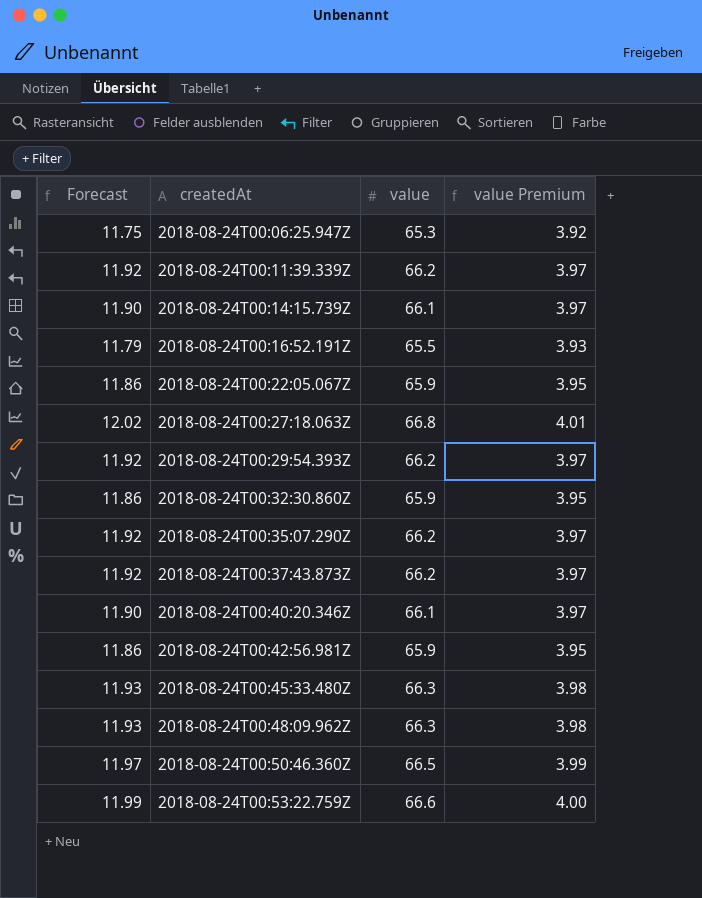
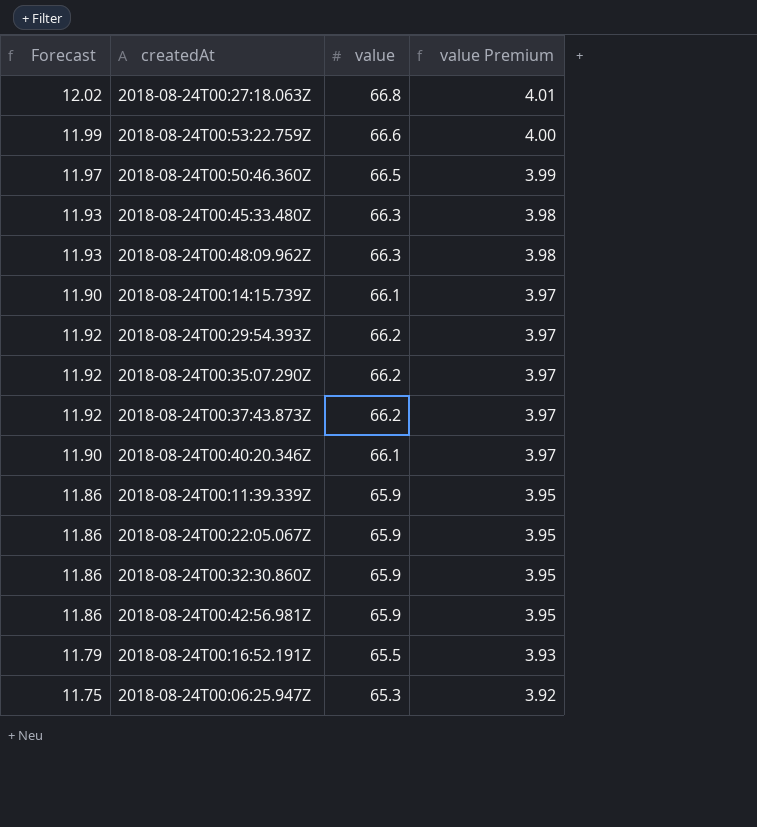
row order: createdAt ascending -> value Premium descending
2018-08-24T00:11:39.339Z | Forecast: 11.92 -> 11.86
2018-08-24T00:11:39.339Z | value: 66.2 -> 65.9
2018-08-24T00:11:39.339Z | value Premium: 3.97 -> 3.95

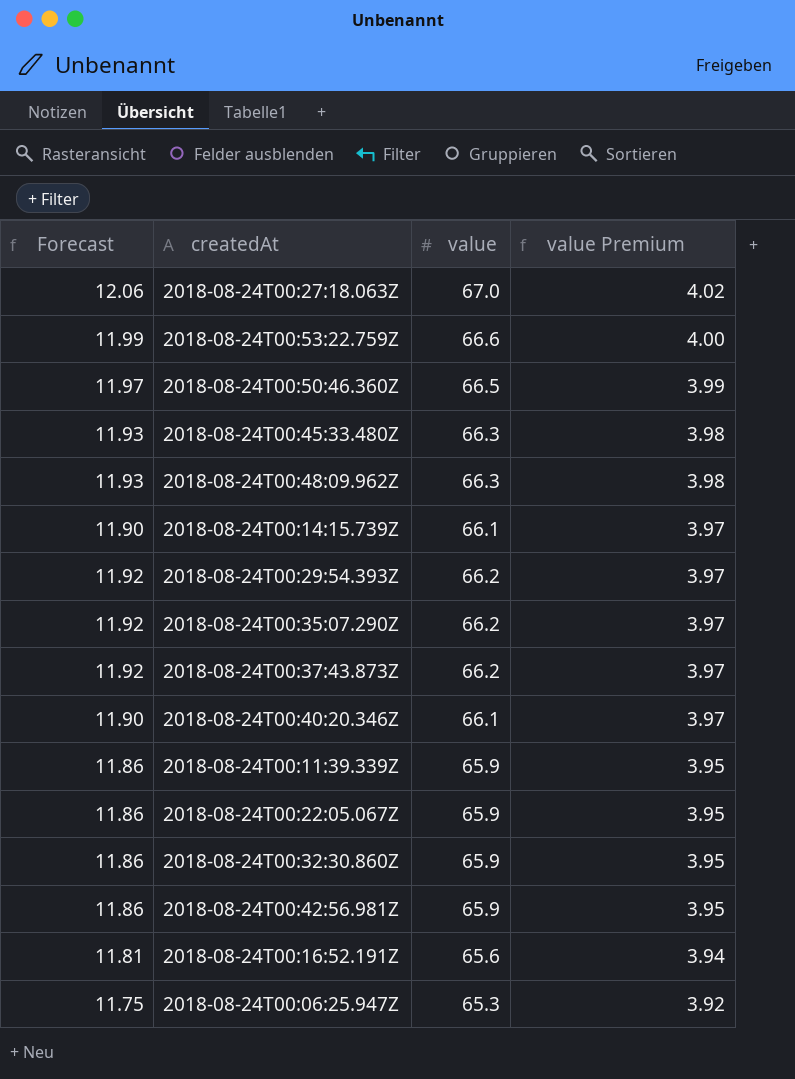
2018-08-24T00:27:18.063Z | Forecast: 12.02 -> 12.06
2018-08-24T00:27:18.063Z | value: 66.8 -> 67.0
2018-08-24T00:27:18.063Z | value Premium: 4.01 -> 4.02
2018-08-24T00:16:52.191Z | Forecast: 11.79 -> 11.81
2018-08-24T00:16:52.191Z | value: 65.5 -> 65.6
2018-08-24T00:16:52.191Z | value Premium: 3.93 -> 3.94

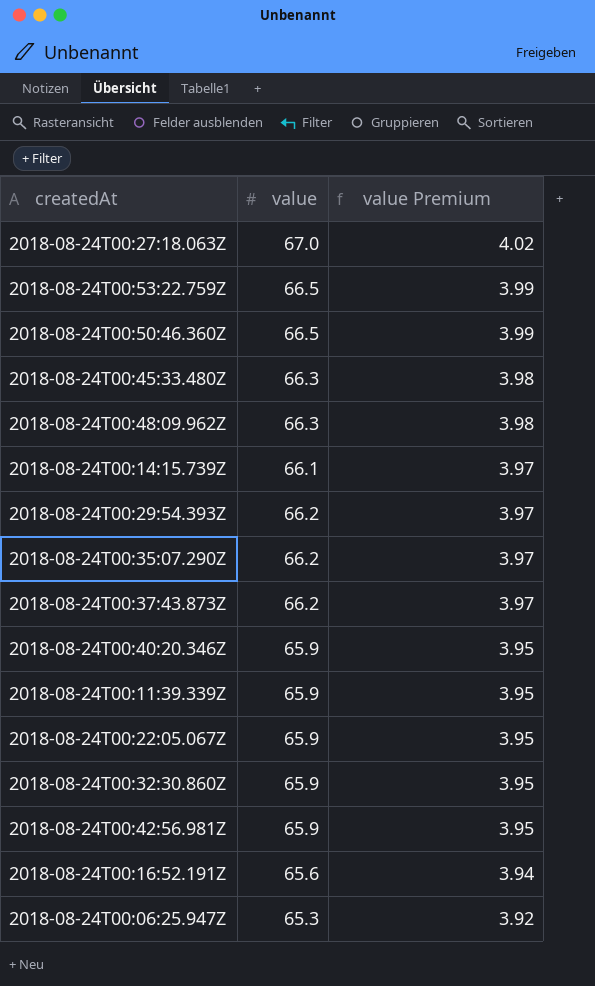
column Forecast | formula: [value] * 0.18 -> none
2018-08-24T00:53:22.759Z | value: 66.6 -> 66.5
2018-08-24T00:53:22.759Z | value Premium: 4.00 -> 3.99
2018-08-24T00:40:20.346Z | value: 66.1 -> 65.9
2018-08-24T00:40:20.346Z | value Premium: 3.97 -> 3.95

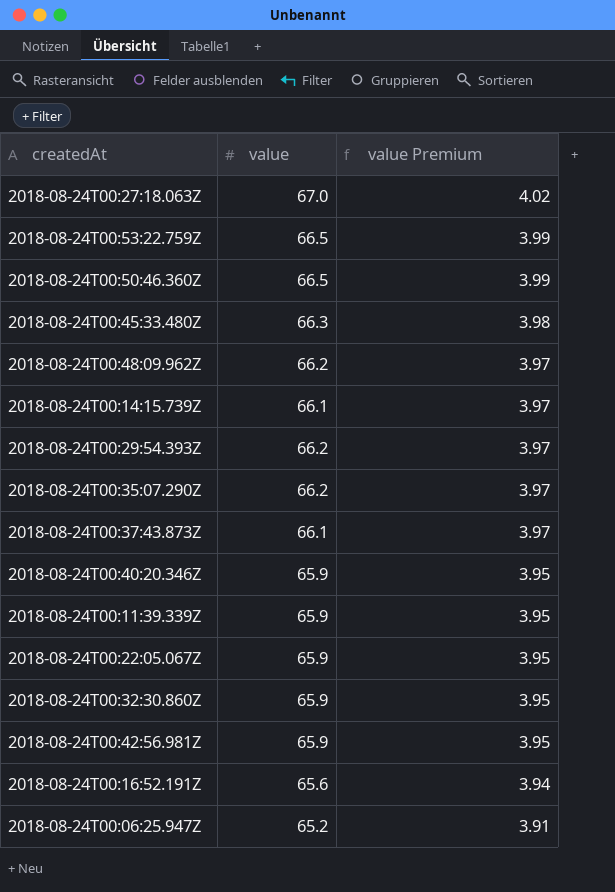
2018-08-24T00:48:09.962Z | value: 66.3 -> 66.2
2018-08-24T00:48:09.962Z | value Premium: 3.98 -> 3.97
2018-08-24T00:37:43.873Z | value: 66.2 -> 66.1
2018-08-24T00:06:25.947Z | value: 65.3 -> 65.2
2018-08-24T00:06:25.947Z | value Premium: 3.92 -> 3.91

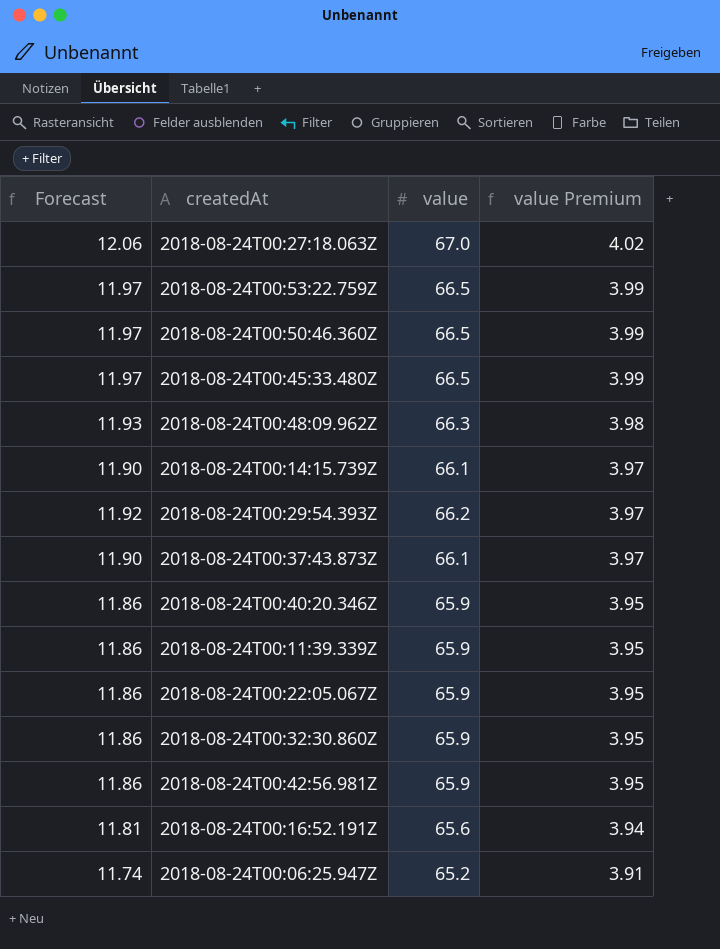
column Forecast | formula: none -> [value] * 0.18
row 2018-08-24T00:35:07.290Z: 66.2 | 3.97 -> none
2018-08-24T00:45:33.480Z | value: 66.3 -> 66.5
2018-08-24T00:45:33.480Z | value Premium: 3.98 -> 3.99
2018-08-24T00:48:09.962Z | value: 66.2 -> 66.3
2018-08-24T00:48:09.962Z | value Premium: 3.97 -> 3.98

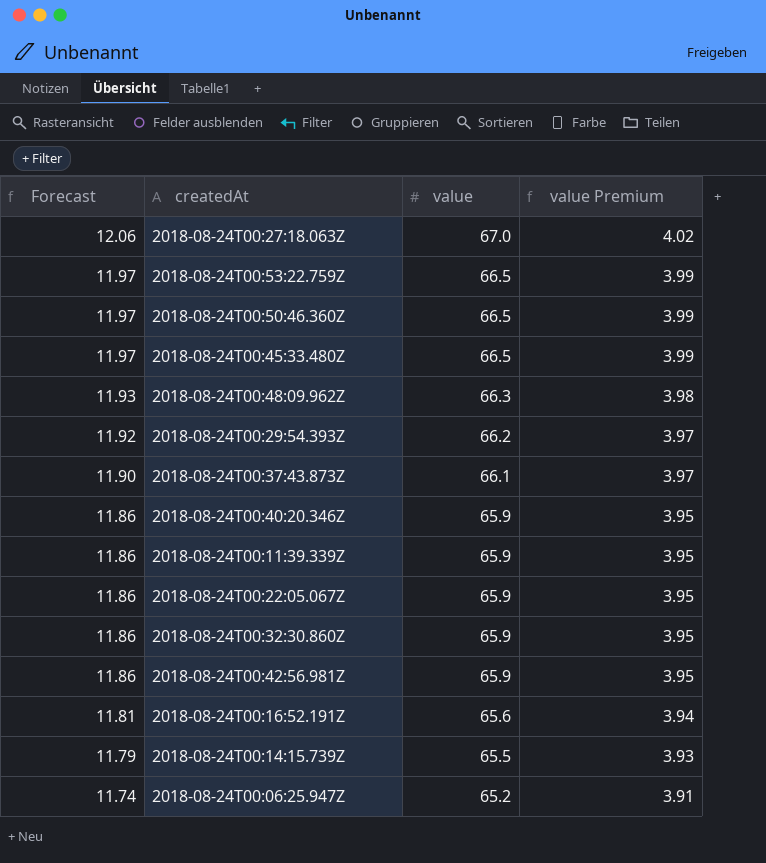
row order: value Premium descending -> Forecast descending
2018-08-24T00:14:15.739Z | Forecast: 11.90 -> 11.79
2018-08-24T00:14:15.739Z | value: 66.1 -> 65.5
2018-08-24T00:14:15.739Z | value Premium: 3.97 -> 3.93

